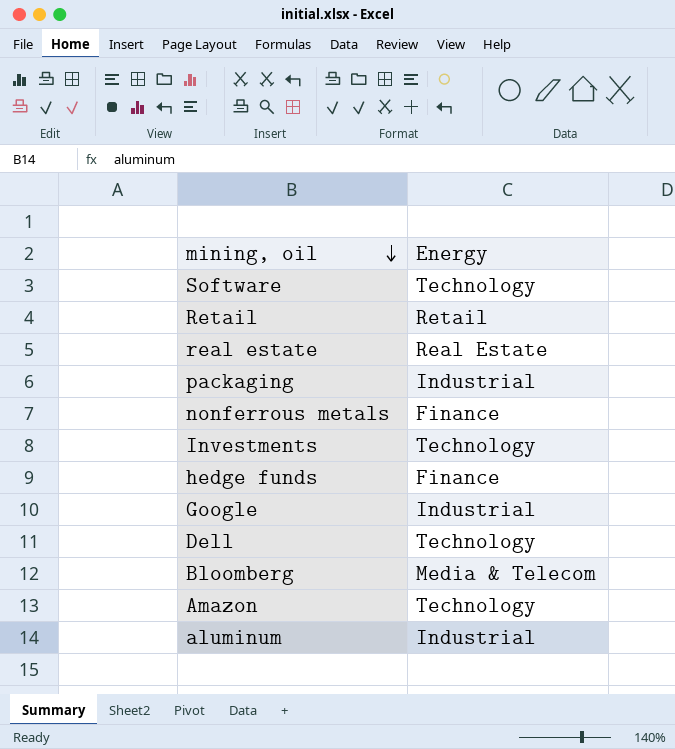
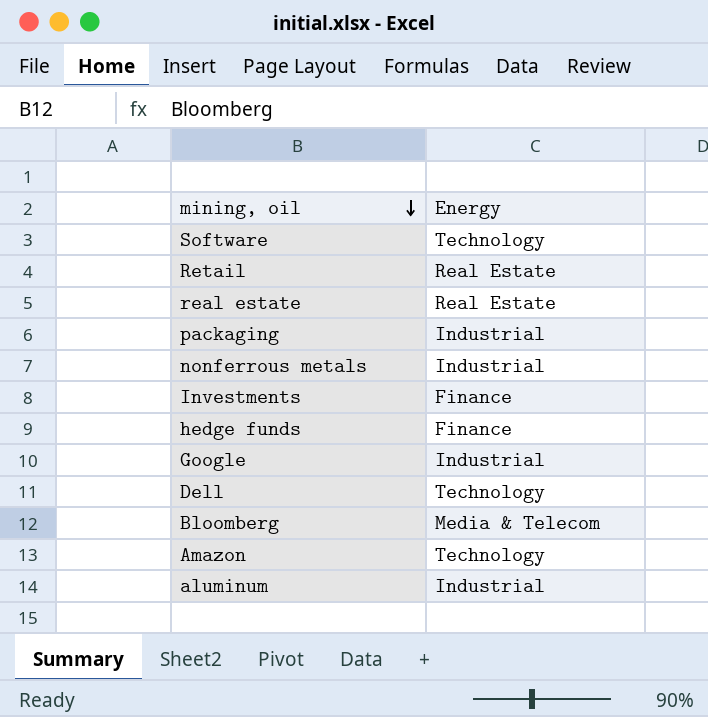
Retail | Energy: Retail -> Real Estate
nonferrous metals | Energy: Finance -> Industrial
Investments | Energy: Technology -> Finance

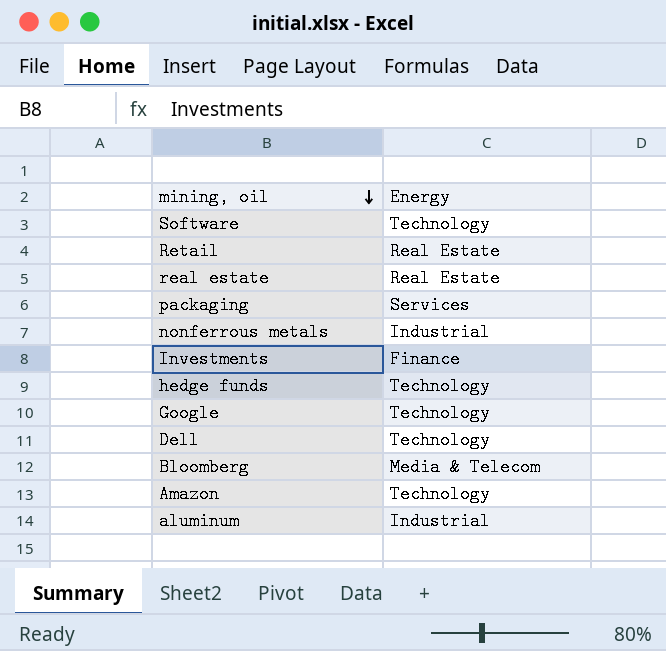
packaging | Energy: Industrial -> Services
hedge funds | Energy: Finance -> Technology
Google | Energy: Industrial -> Technology

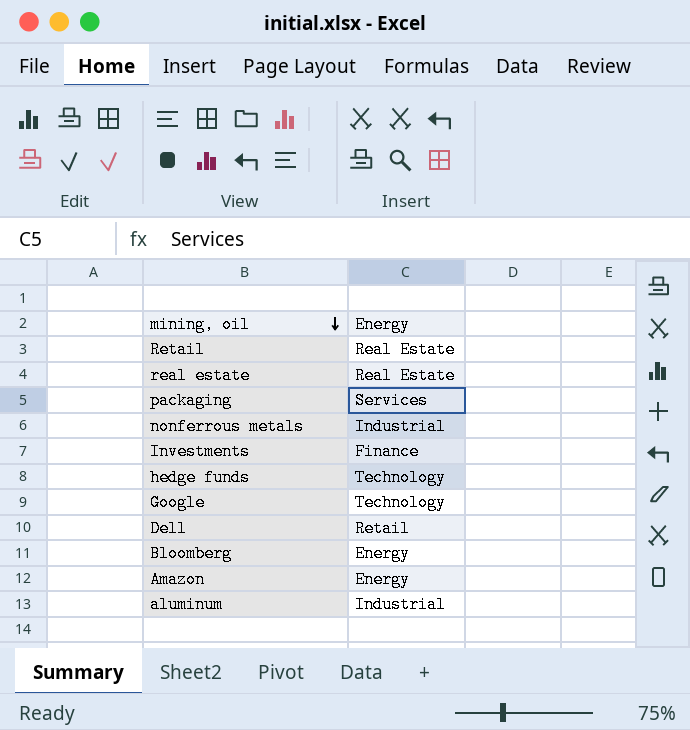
row Software: Technology -> none
Dell | Energy: Technology -> Retail
Bloomberg | Energy: Media & Telecom -> Energy
Amazon | Energy: Technology -> Energy

